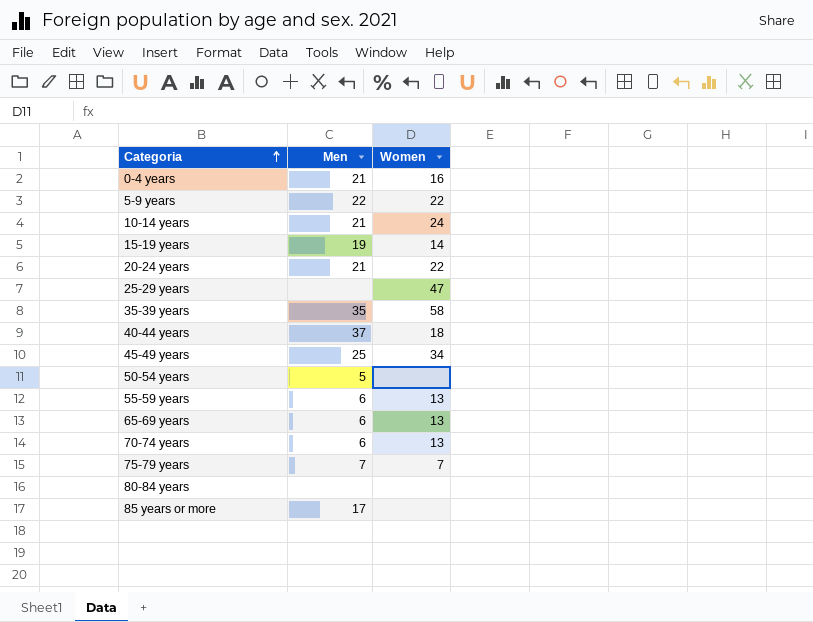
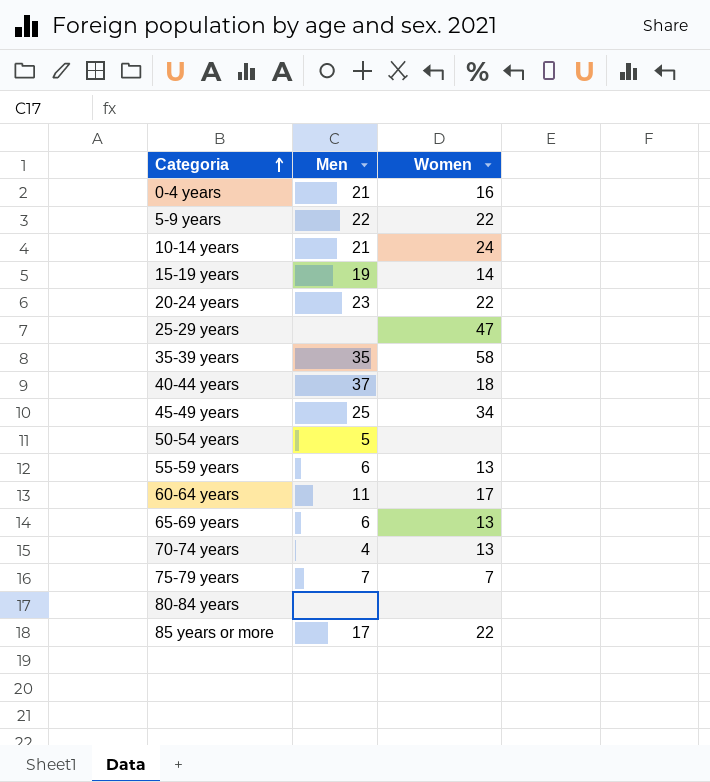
20-24 years | Men: 21 -> 23
row 60-64 years: none -> 11 | 17
70-74 years | Men: 6 -> 4
85 years or more | Women: none -> 22

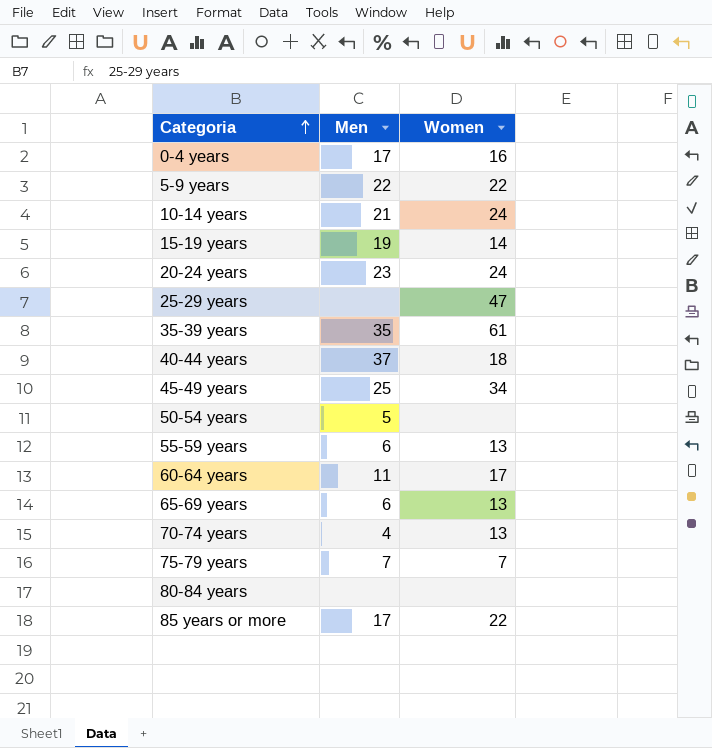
0-4 years | Men: 21 -> 17
20-24 years | Women: 22 -> 24
35-39 years | Women: 58 -> 61

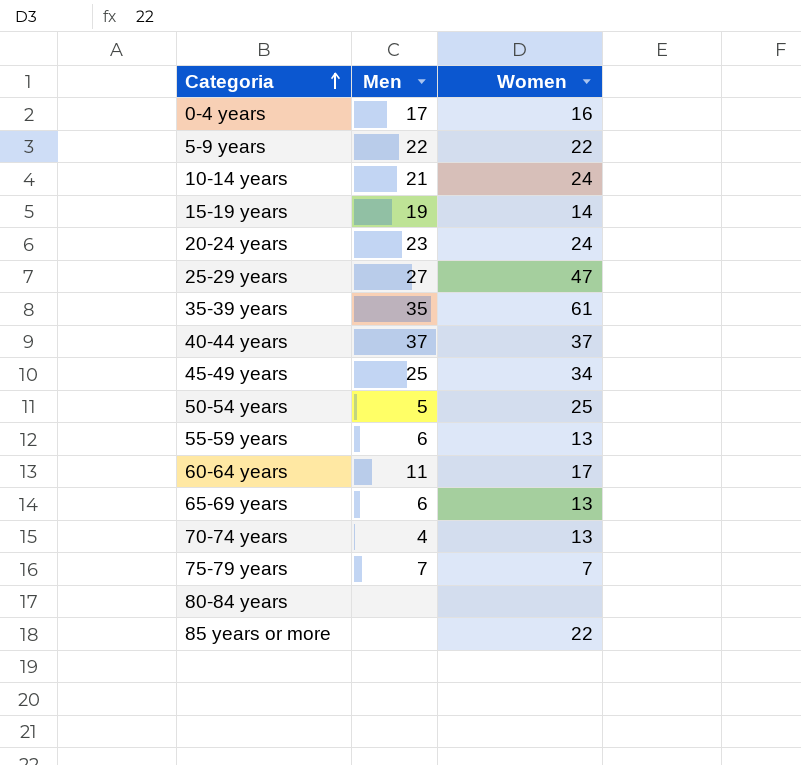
25-29 years | Men: none -> 27
40-44 years | Women: 18 -> 37
50-54 years | Women: none -> 25
85 years or more | Men: 17 -> none

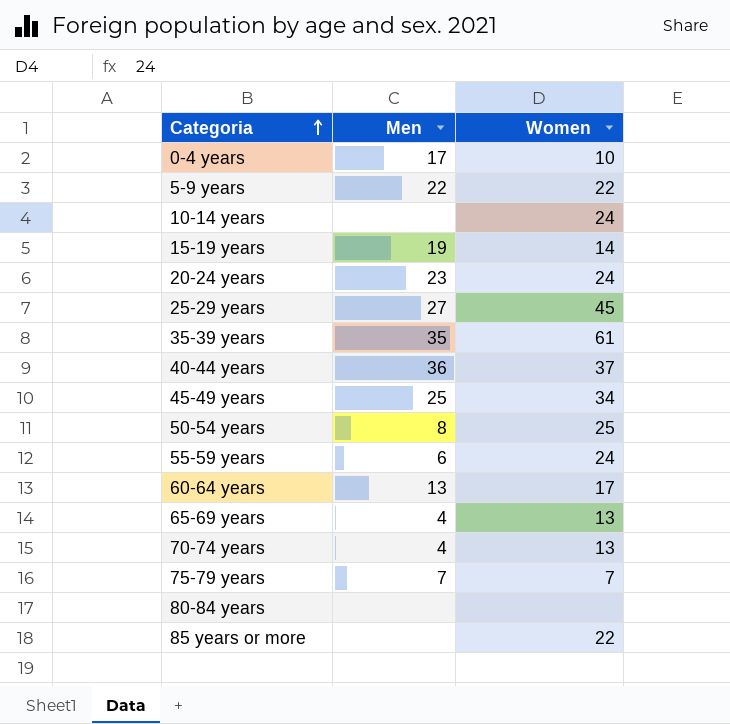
0-4 years | Women: 16 -> 10
10-14 years | Men: 21 -> none
25-29 years | Women: 47 -> 45
40-44 years | Men: 37 -> 36
50-54 years | Men: 5 -> 8
55-59 years | Women: 13 -> 24
60-64 years | Men: 11 -> 13
65-69 years | Men: 6 -> 4

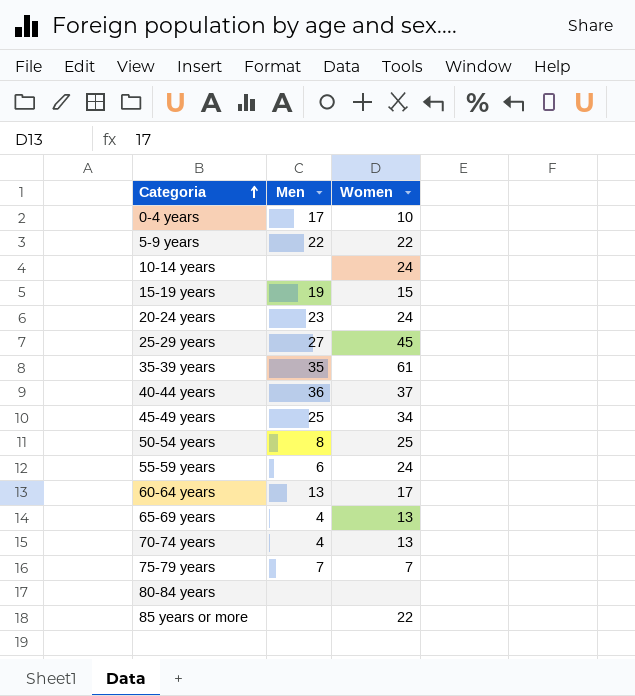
15-19 years | Women: 14 -> 15

